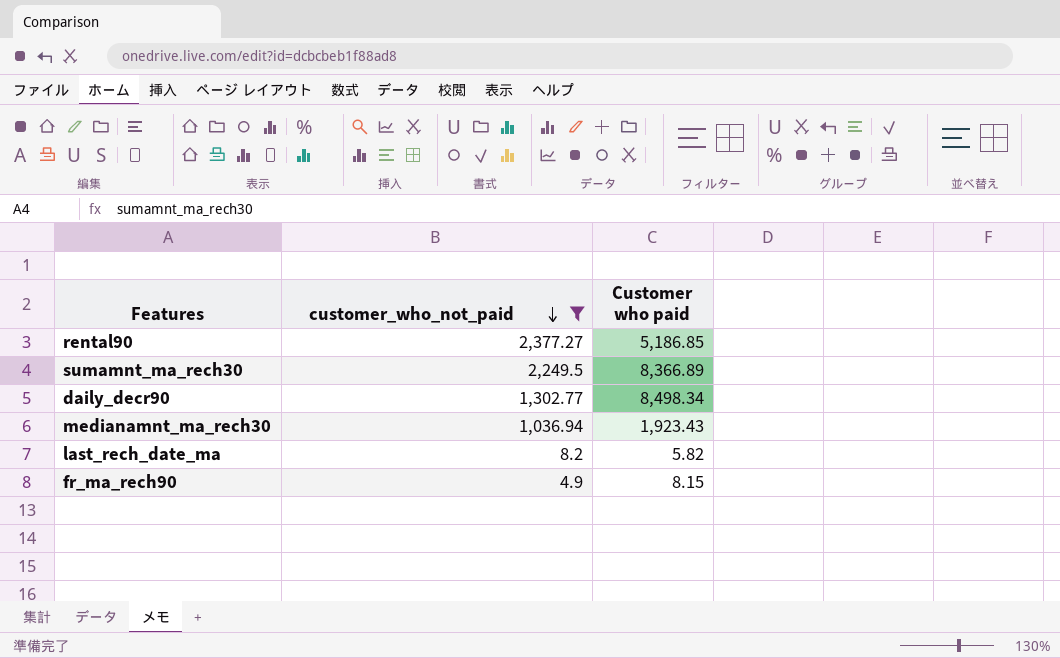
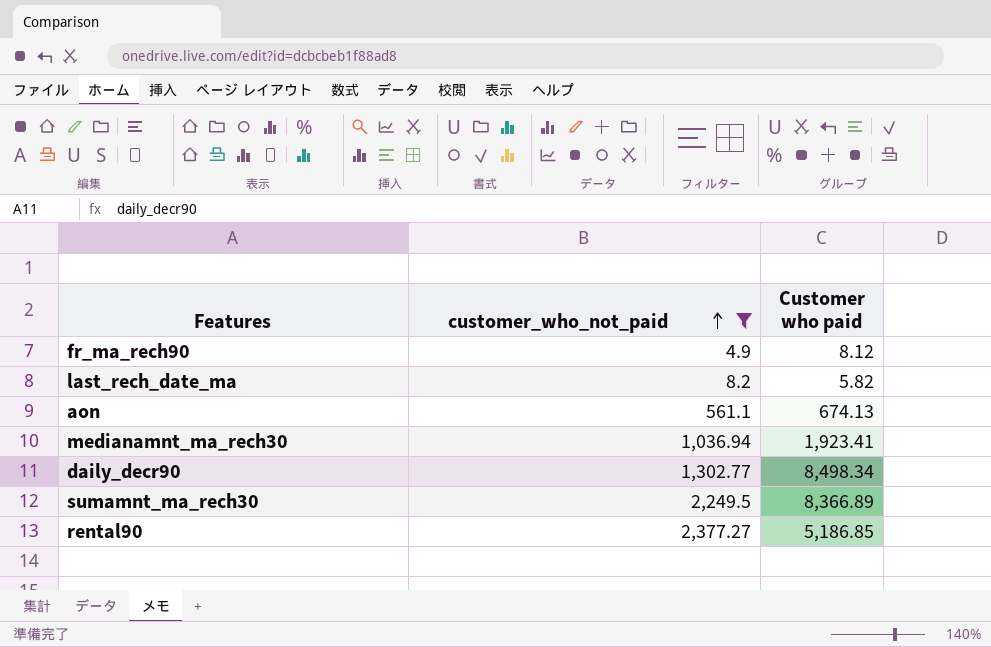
row order: customer_who_not_paid descending -> customer_who_not_paid ascending
fr_ma_rech90 | Customer who paid: 8.15 -> 8.12
row aon: none -> 561.1 | 674.13
medianamnt_ma_rech30 | Customer who paid: 1,923.43 -> 1,923.41

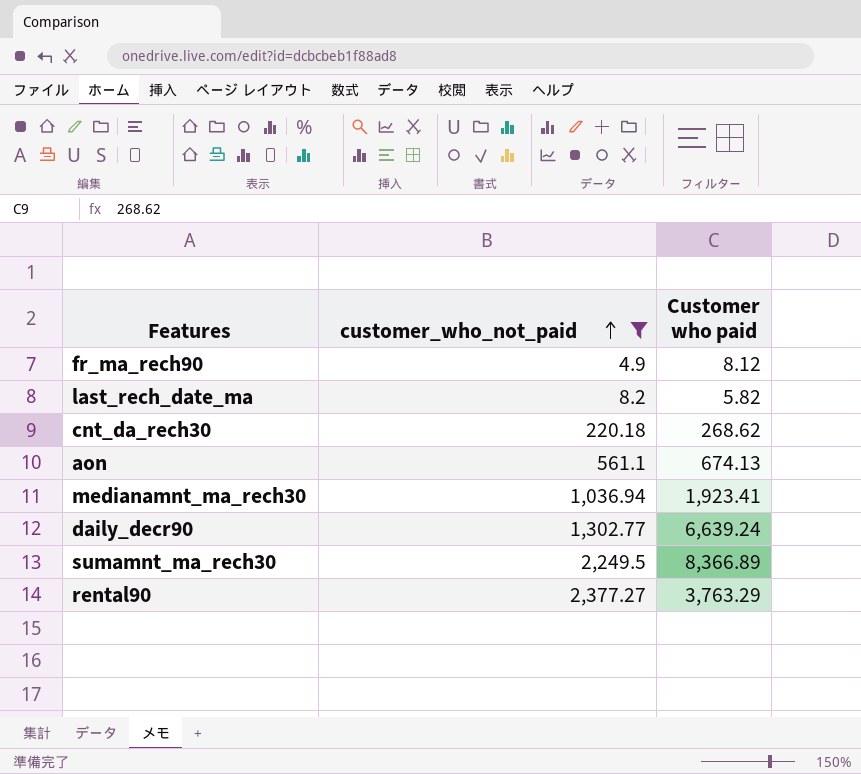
row cnt_da_rech30: none -> 220.18 | 268.62
daily_decr90 | Customer who paid: 8,498.34 -> 6,639.24
rental90 | Customer who paid: 5,186.85 -> 3,763.29

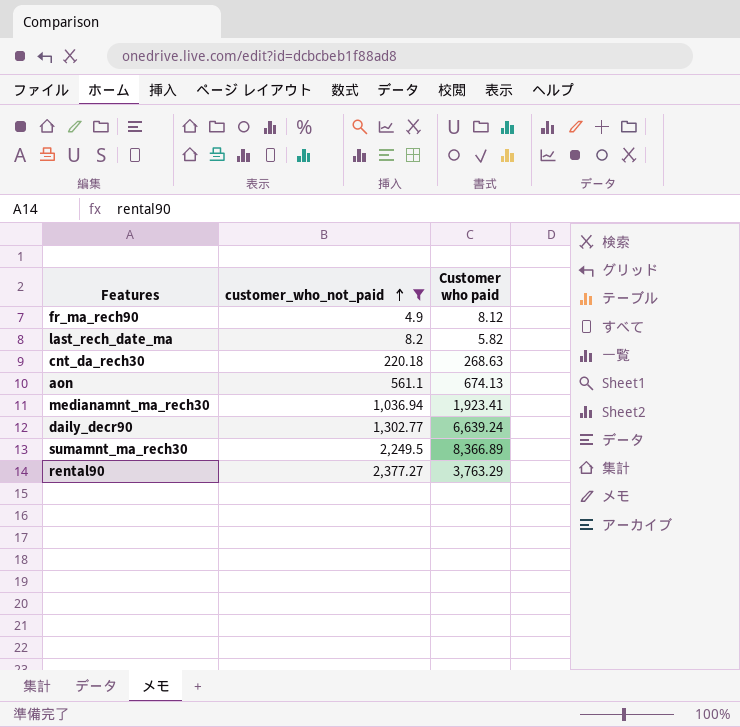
cnt_da_rech30 | Customer who paid: 268.62 -> 268.63

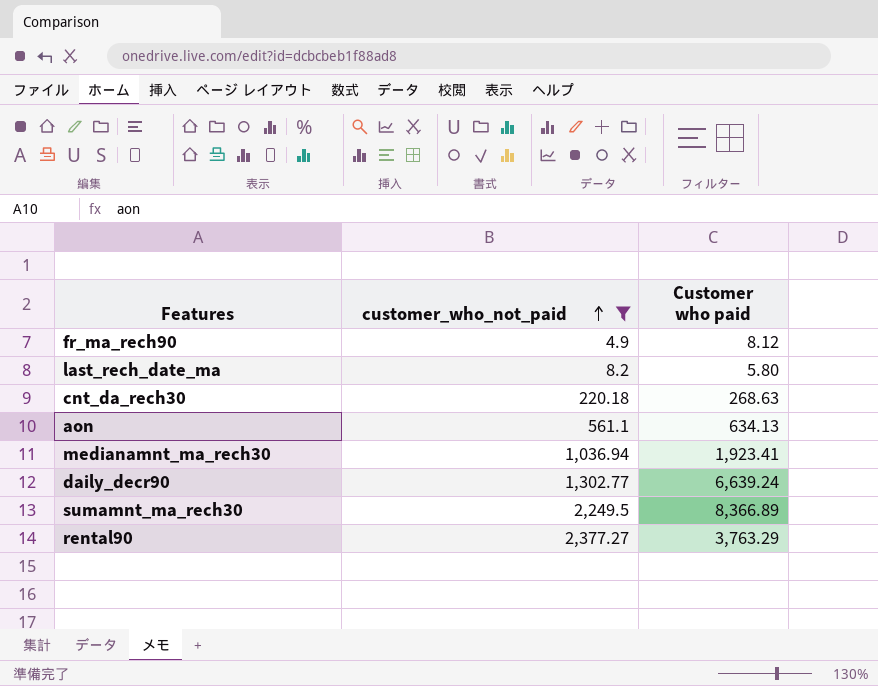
last_rech_date_ma | Customer who paid: 5.82 -> 5.80
aon | Customer who paid: 674.13 -> 634.13

